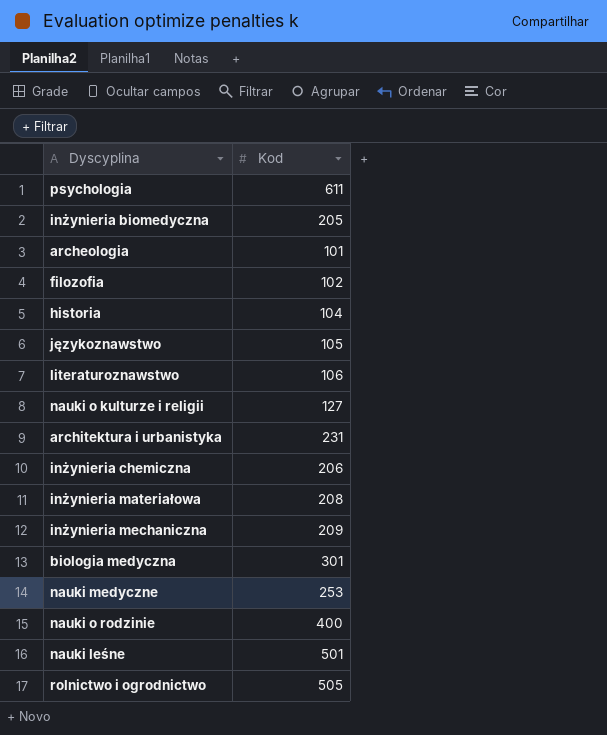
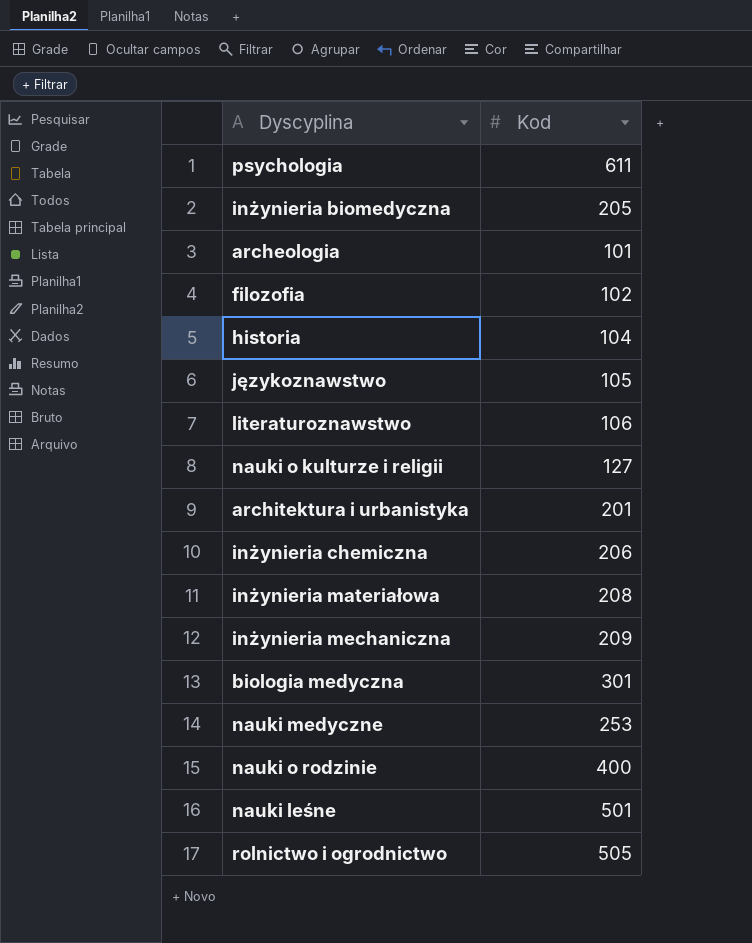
architektura i urbanistyka | Kod: 231 -> 201

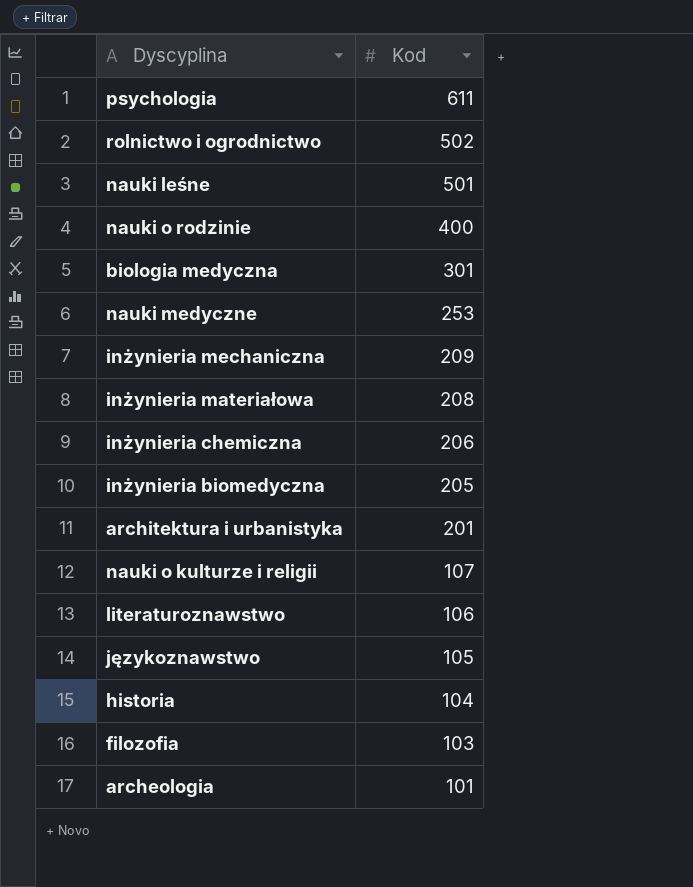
row order: none -> Kod descending
rolnictwo i ogrodnictwo | Kod: 505 -> 502
nauki o kulturze i religii | Kod: 127 -> 107
filozofia | Kod: 102 -> 103

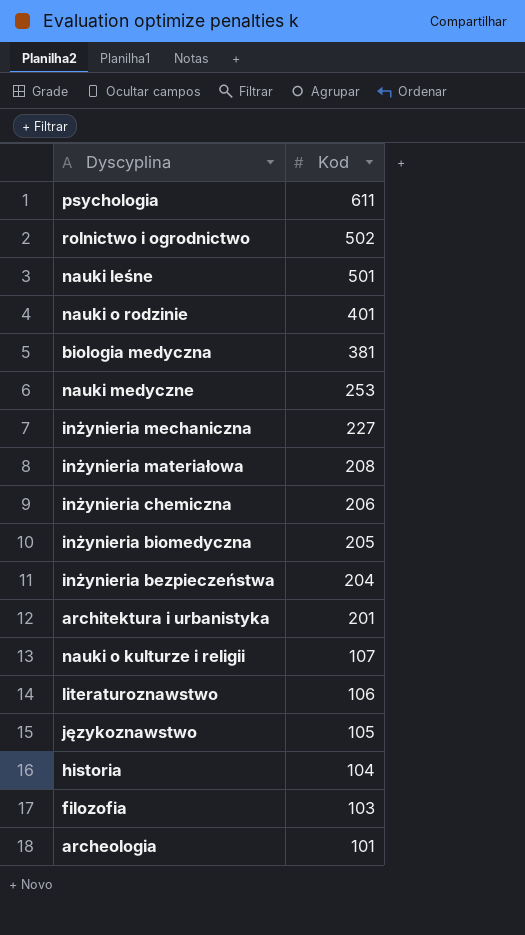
nauki o rodzinie | Kod: 400 -> 401
biologia medyczna | Kod: 301 -> 381
inżynieria mechaniczna | Kod: 209 -> 227
row inżynieria bezpieczeństwa: none -> 204

